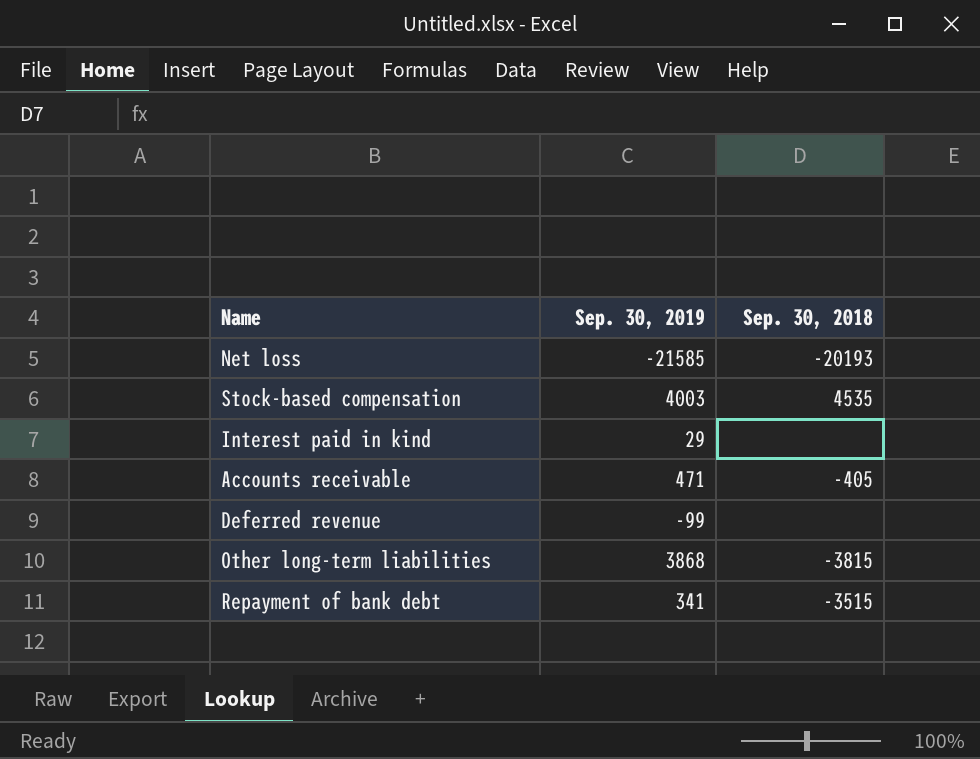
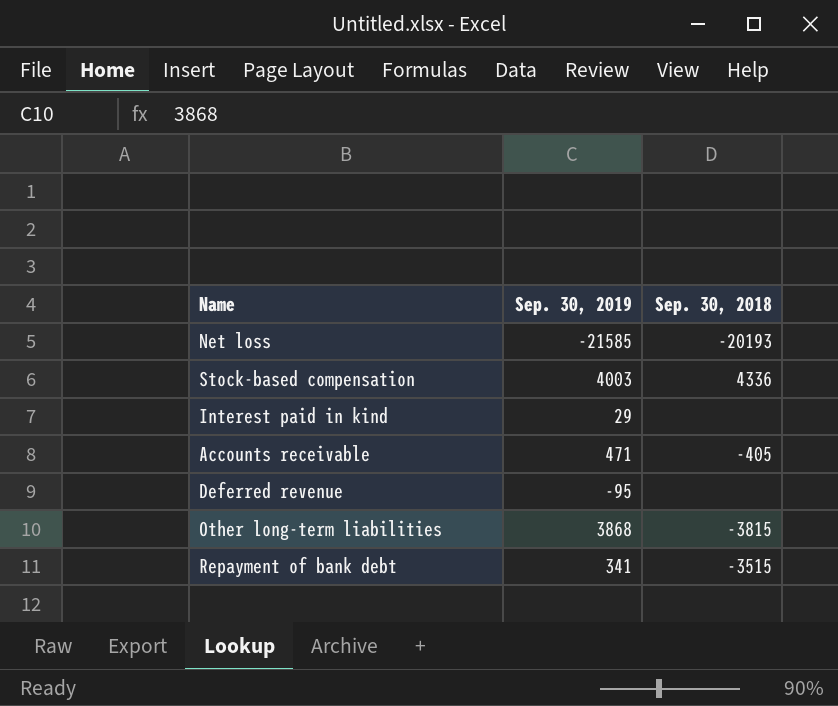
Stock-based compensation | Sep. 30, 2018: 4535 -> 4336
Deferred revenue | Sep. 30, 2019: -99 -> -95

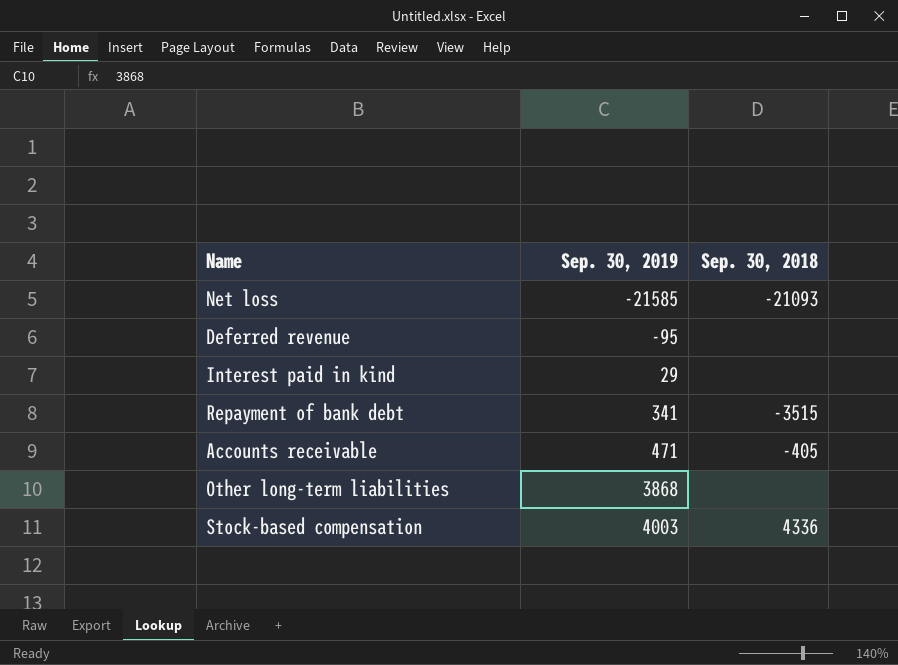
row order: none -> Sep. 30, 2019 ascending
Net loss | Sep. 30, 2018: -20193 -> -21093
Other long-term liabilities | Sep. 30, 2018: -3815 -> none

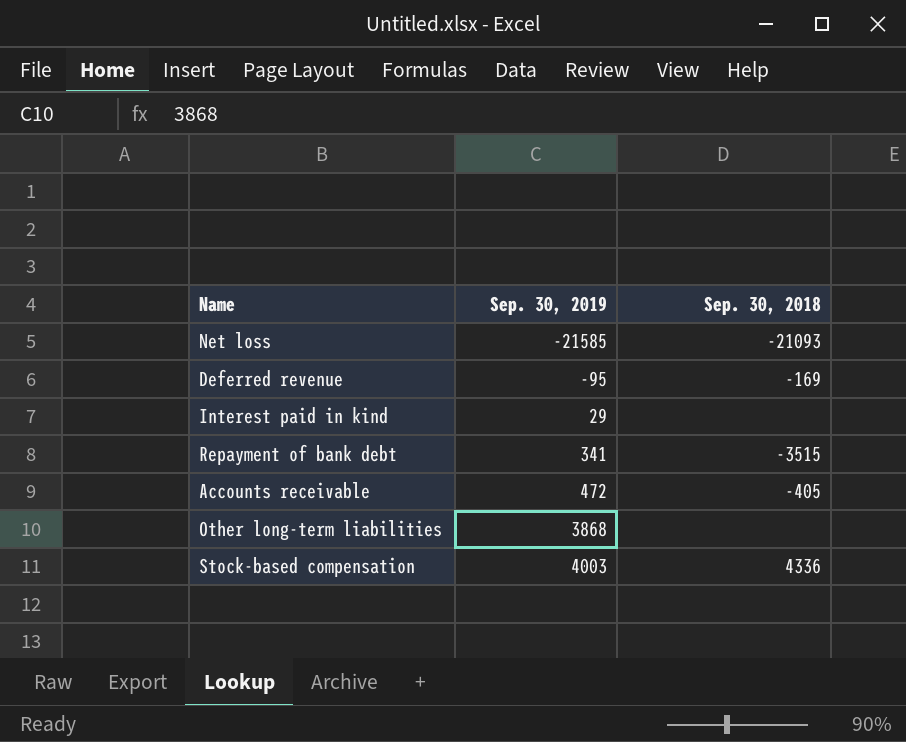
Deferred revenue | Sep. 30, 2018: none -> -169
Accounts receivable | Sep. 30, 2019: 471 -> 472

